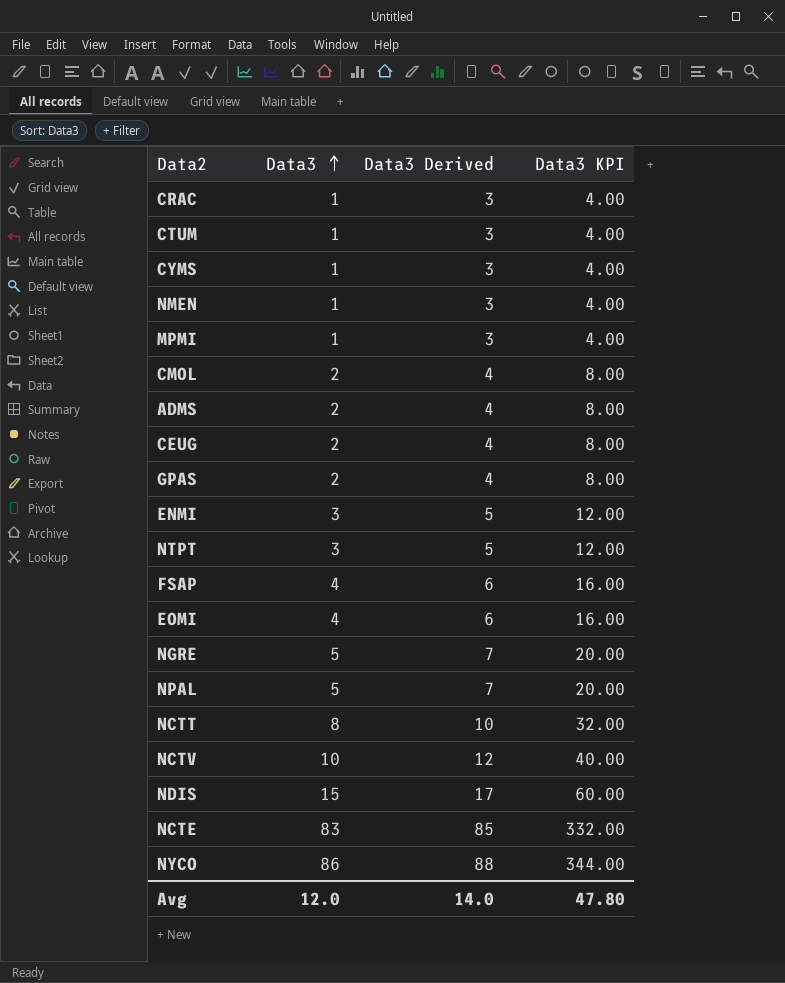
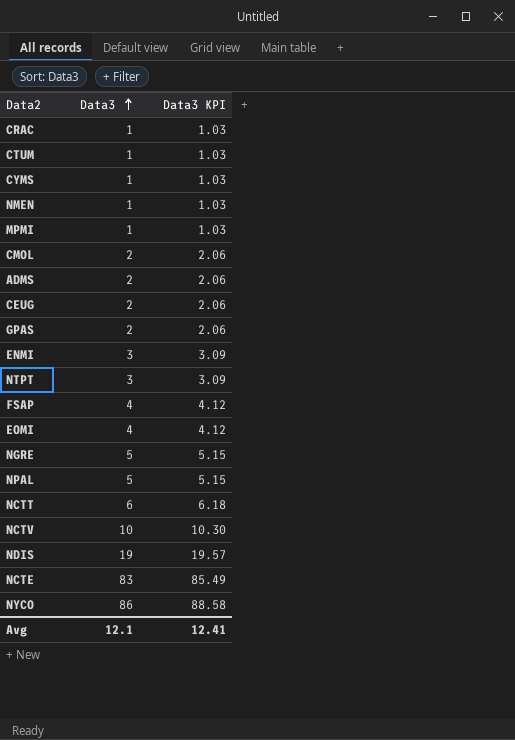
column Data3 Derived | formula: [Data3] + 2 -> none
column Data3 KPI | formula: [Data3] * 4 -> [Data3] * 1.03
NCTT | Data3: 8 -> 6
NDIS | Data3: 15 -> 19
Avg | Data3: 12.0 -> 12.1
Avg | Data3 KPI: 47.80 -> 12.41

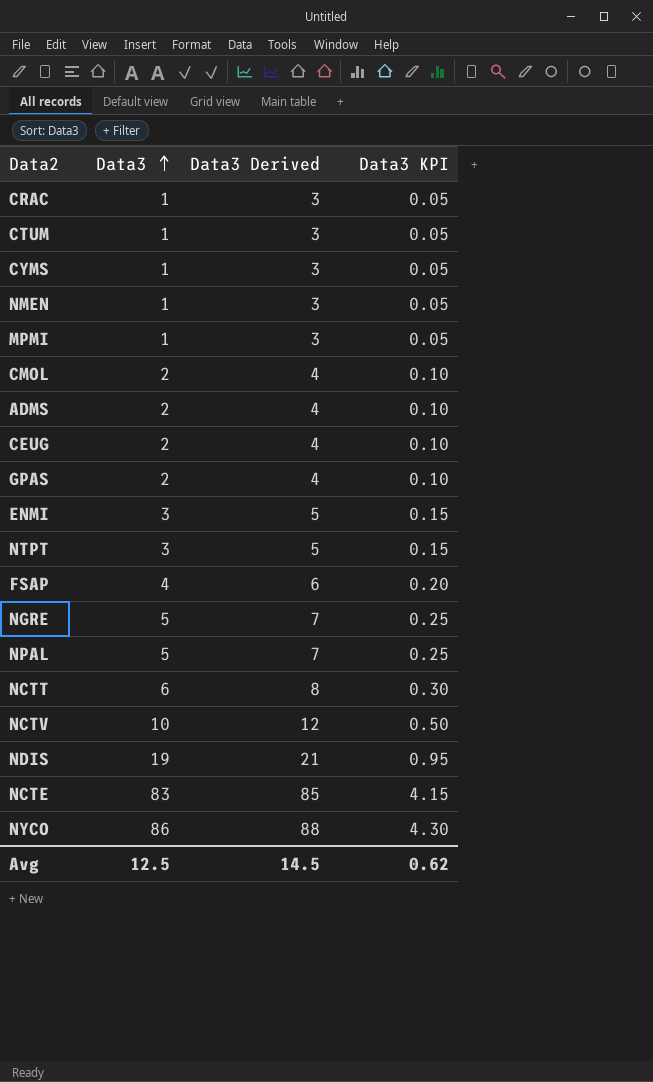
column Data3 Derived | formula: none -> [Data3] + 2
column Data3 KPI | formula: [Data3] * 1.03 -> [Data3] * 0.05
row EOMI: 4 | 4.12 -> none
Avg | Data3: 12.1 -> 12.5
Avg | Data3 KPI: 12.41 -> 0.62

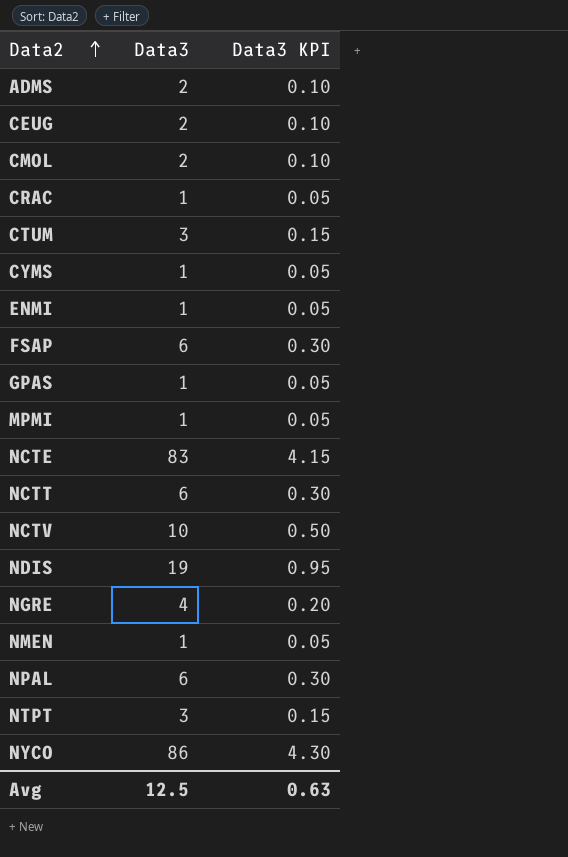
row order: Data3 ascending -> Data2 ascending
column Data3 Derived | formula: [Data3] + 2 -> none
CTUM | Data3: 1 -> 3
CTUM | Data3 KPI: 0.05 -> 0.15
ENMI | Data3: 3 -> 1
ENMI | Data3 KPI: 0.15 -> 0.05
FSAP | Data3: 4 -> 6
FSAP | Data3 KPI: 0.20 -> 0.30
GPAS | Data3: 2 -> 1
GPAS | Data3 KPI: 0.10 -> 0.05
NGRE | Data3: 5 -> 4
NGRE | Data3 KPI: 0.25 -> 0.20
NPAL | Data3: 5 -> 6
NPAL | Data3 KPI: 0.25 -> 0.30
Avg | Data3 KPI: 0.62 -> 0.63

